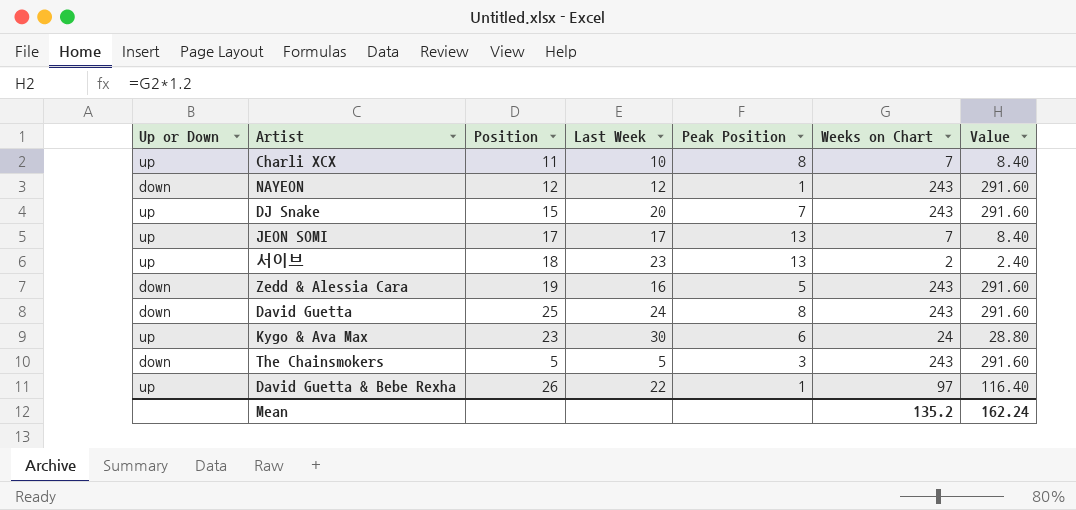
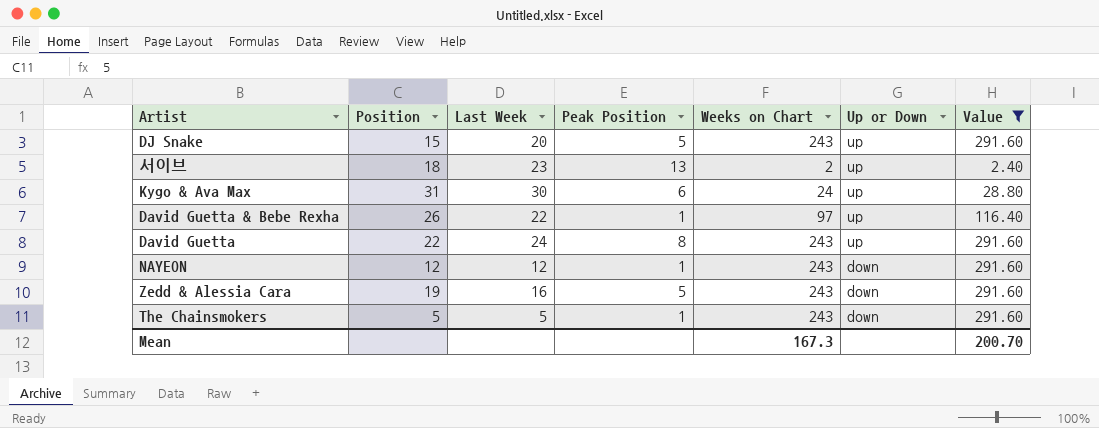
filter: none -> Value != 8.40
row order: none -> Up or Down descending
column Up or Down | position: 1 -> 6
DJ Snake | Peak Position: 7 -> 5
Kygo & Ava Max | Position: 23 -> 31
David Guetta | Position: 25 -> 22
David Guetta | Up or Down: down -> up
The Chainsmokers | Peak Position: 3 -> 1
Mean | Weeks on Chart: 135.2 -> 167.3
Mean | Value: 162.24 -> 200.70

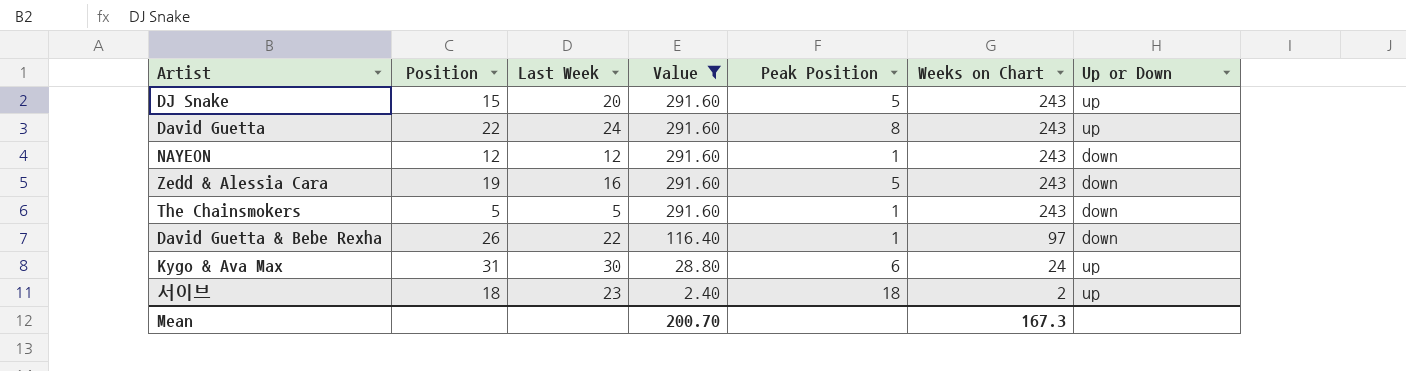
row order: Up or Down descending -> Value descending
column Value | position: 7 -> 4
David Guetta & Bebe Rexha | Up or Down: up -> down
서이브 | Peak Position: 13 -> 18

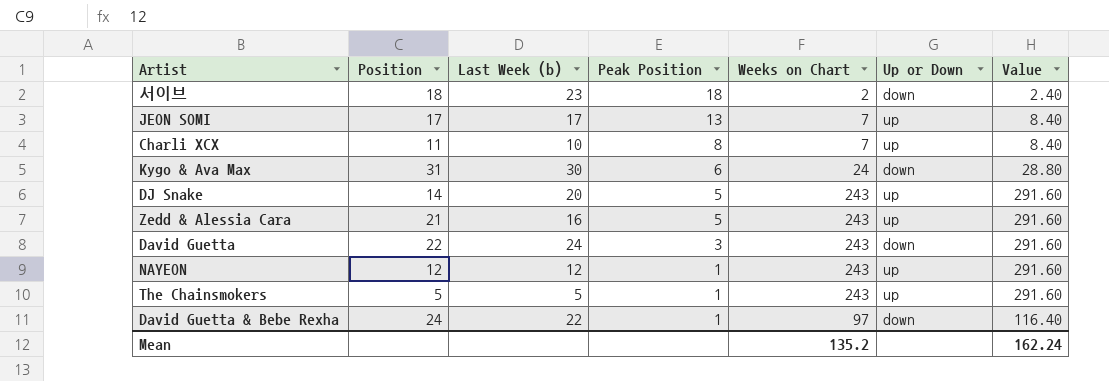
filter: Value != 8.40 -> none
row order: Value descending -> Peak Position descending
column name: Last Week -> Last Week (b)
column Value | position: 4 -> 7
서이브 | Up or Down: up -> down
Kygo & Ava Max | Up or Down: up -> down
DJ Snake | Position: 15 -> 14
Zedd & Alessia Cara | Position: 19 -> 21
Zedd & Alessia Cara | Up or Down: down -> up
David Guetta | Peak Position: 8 -> 3
David Guetta | Up or Down: up -> down
NAYEON | Up or Down: down -> up
The Chainsmokers | Up or Down: down -> up
David Guetta & Bebe Rexha | Position: 26 -> 24
Mean | Weeks on Chart: 167.3 -> 135.2
Mean | Value: 200.70 -> 162.24

